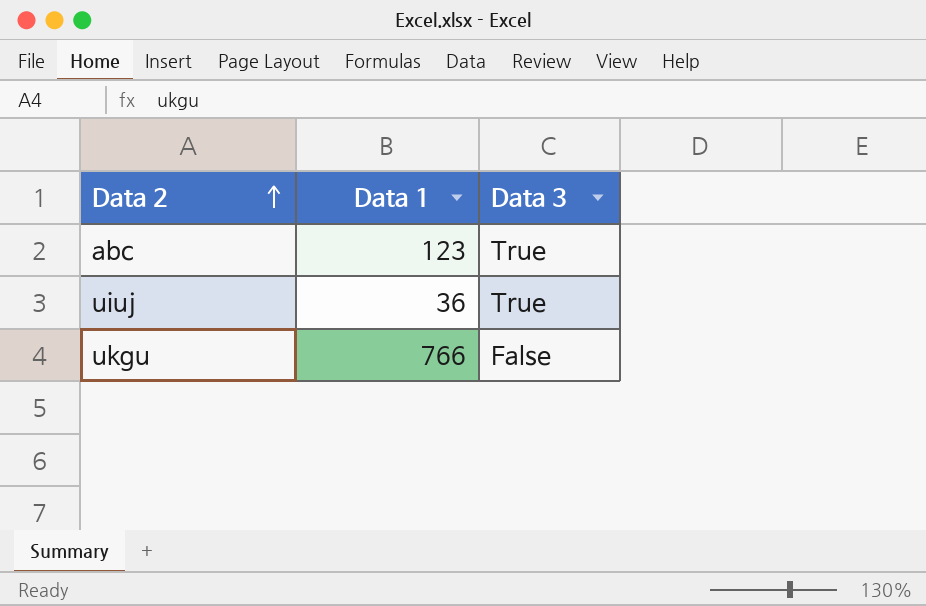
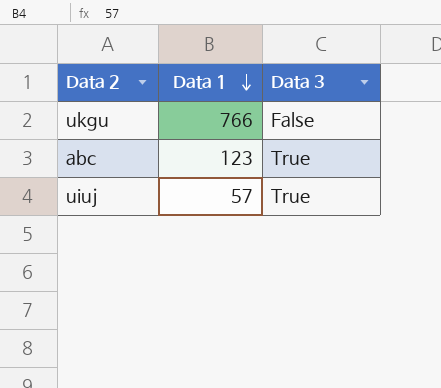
row order: Data 2 ascending -> Data 1 descending
uiuj | Data 1: 36 -> 57

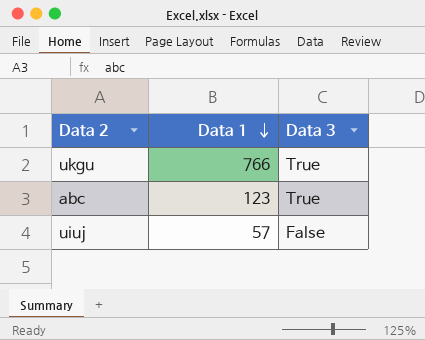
ukgu | Data 3: False -> True
uiuj | Data 3: True -> False

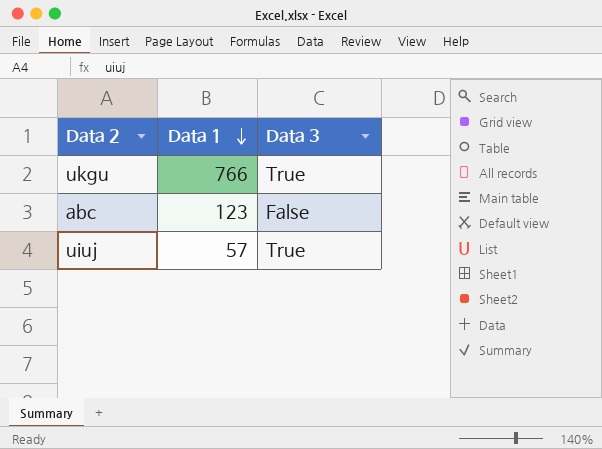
abc | Data 3: True -> False
uiuj | Data 3: False -> True

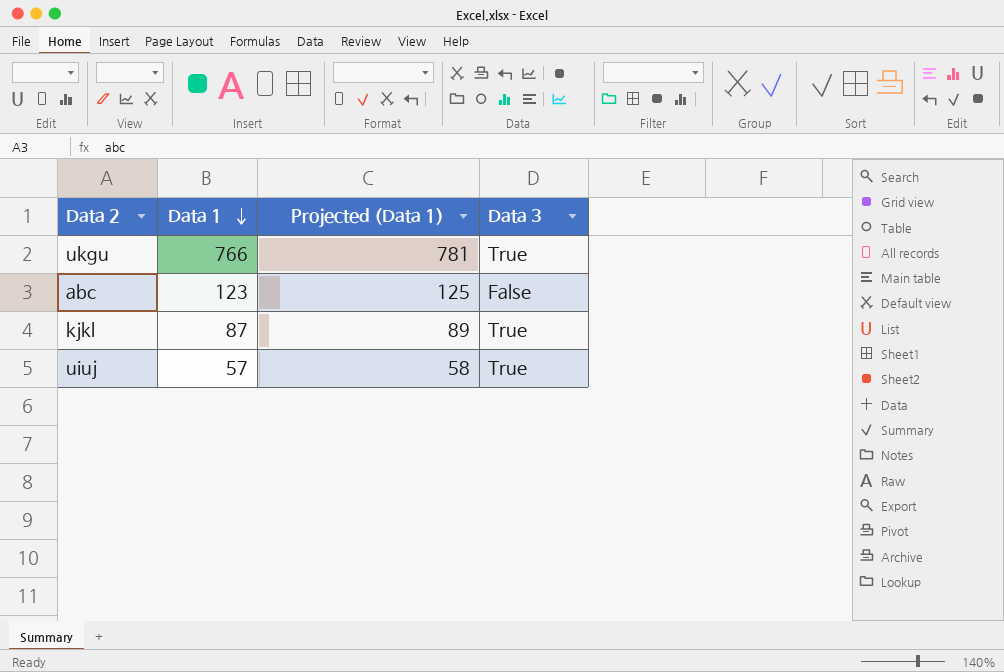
column Projected (Data 1) | formula: none -> [Data 1] * 1.02
row kjkl: none -> 87 | 89 | True

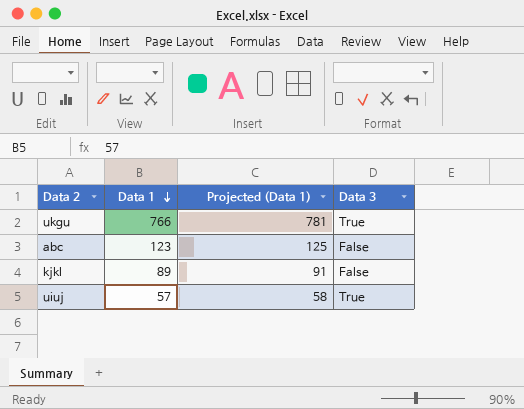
kjkl | Data 1: 87 -> 89
kjkl | Projected (Data 1): 89 -> 91
kjkl | Data 3: True -> False

